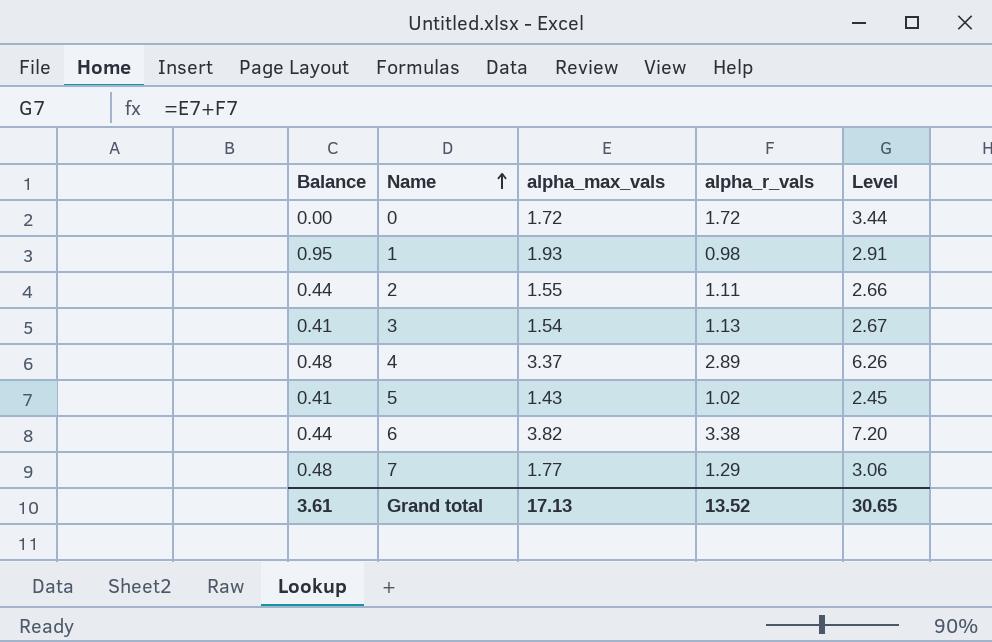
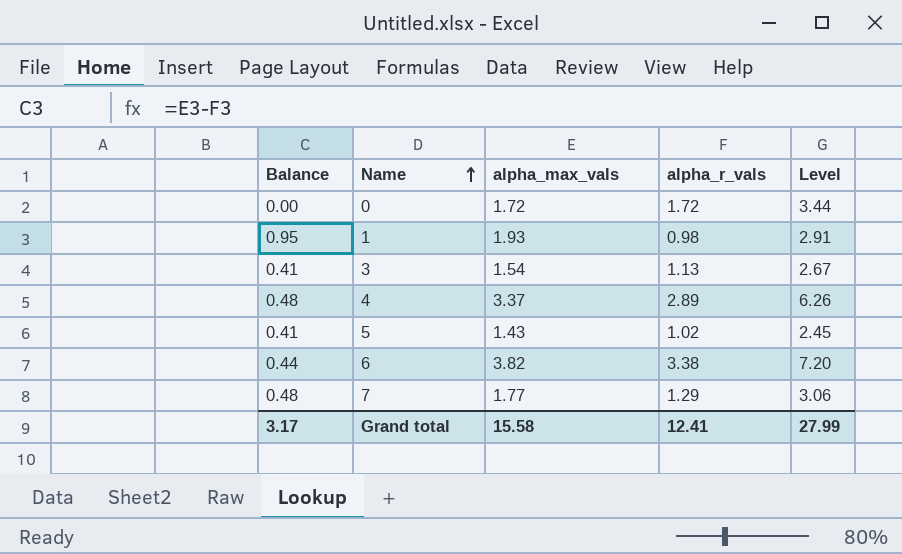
row 2: 0.44 | 1.55 | 1.11 | 2.66 -> none
Grand total | Balance: 3.61 -> 3.17
Grand total | alpha_max_vals: 17.13 -> 15.58
Grand total | alpha_r_vals: 13.52 -> 12.41
Grand total | Level: 30.65 -> 27.99

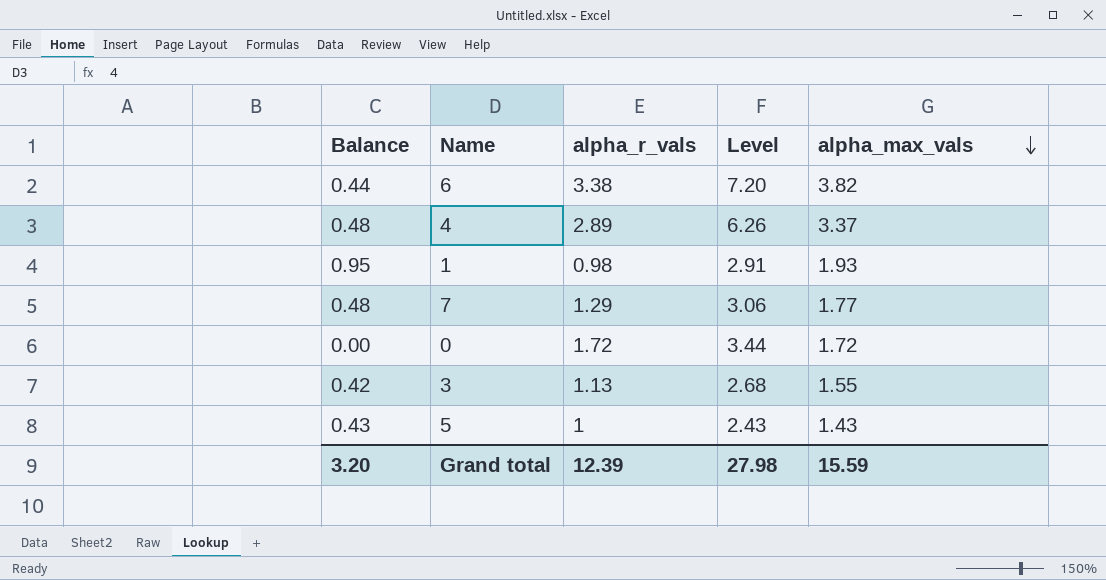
row order: Name ascending -> alpha_max_vals descending
column alpha_max_vals | position: 3 -> 5
3 | Balance: 0.41 -> 0.42
3 | Level: 2.67 -> 2.68
3 | alpha_max_vals: 1.54 -> 1.55
5 | Balance: 0.41 -> 0.43
5 | alpha_r_vals: 1.02 -> 1
5 | Level: 2.45 -> 2.43
Grand total | Balance: 3.17 -> 3.20
Grand total | alpha_r_vals: 12.41 -> 12.39
Grand total | Level: 27.99 -> 27.98
Grand total | alpha_max_vals: 15.58 -> 15.59

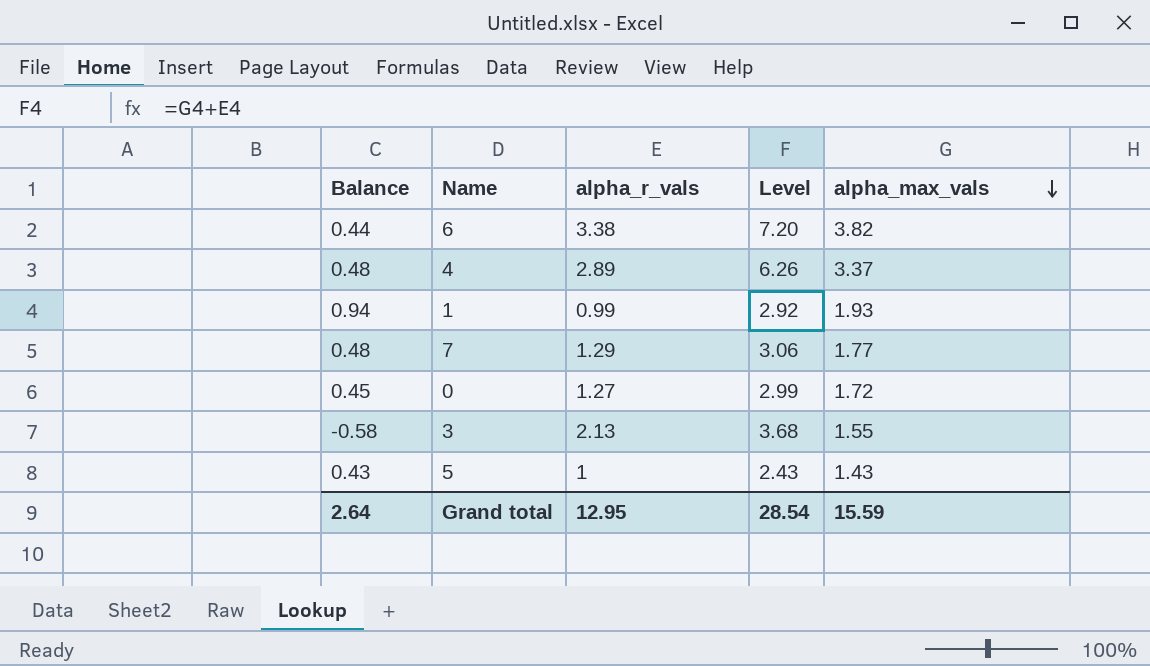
1 | Balance: 0.95 -> 0.94
1 | alpha_r_vals: 0.98 -> 0.99
1 | Level: 2.91 -> 2.92
0 | Balance: 0.00 -> 0.45
0 | alpha_r_vals: 1.72 -> 1.27
0 | Level: 3.44 -> 2.99
3 | Balance: 0.42 -> -0.58
3 | alpha_r_vals: 1.13 -> 2.13
3 | Level: 2.68 -> 3.68
Grand total | Balance: 3.20 -> 2.64
Grand total | alpha_r_vals: 12.39 -> 12.95
Grand total | Level: 27.98 -> 28.54

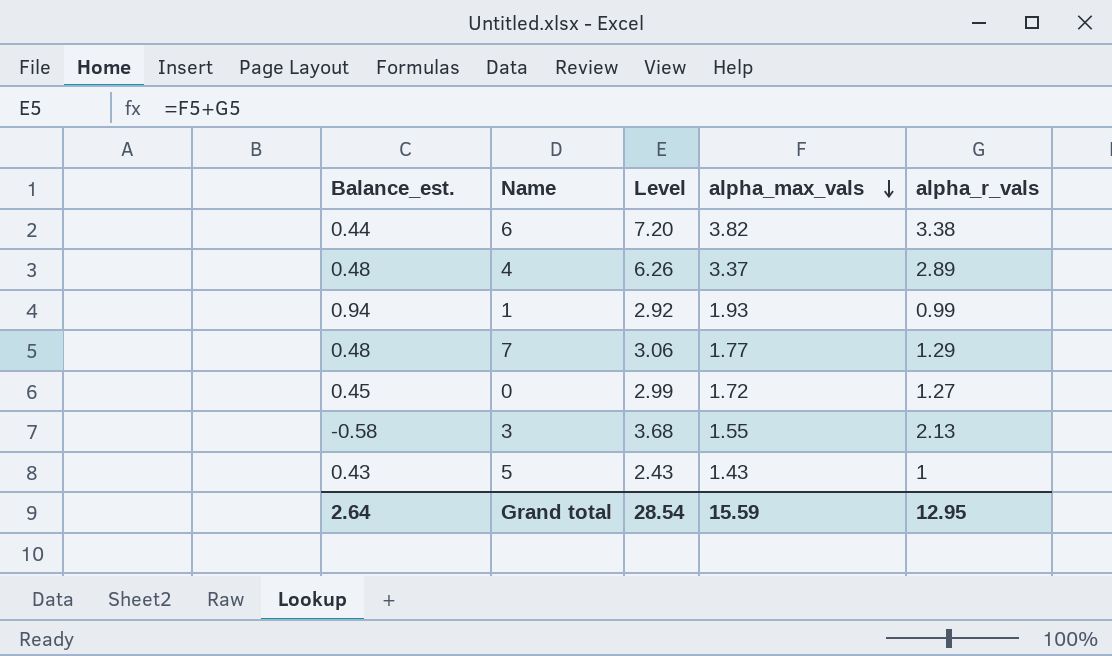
column name: Balance -> Balance_est.
column alpha_r_vals | position: 3 -> 5

